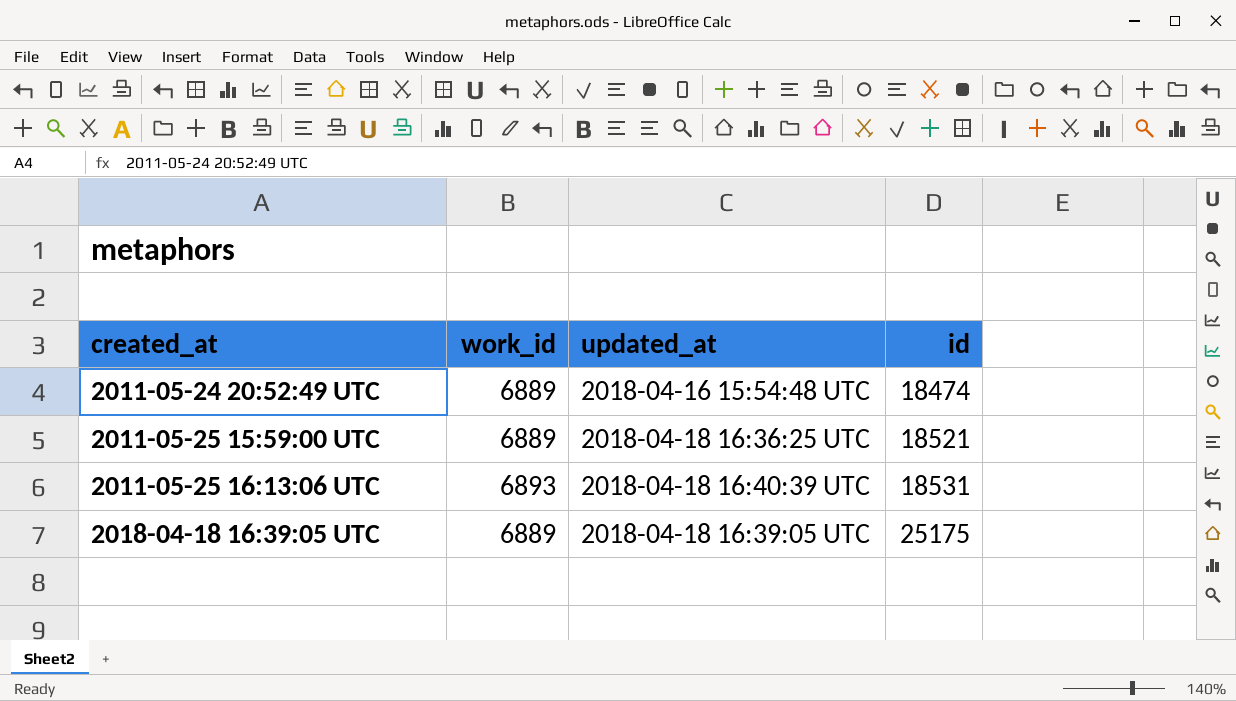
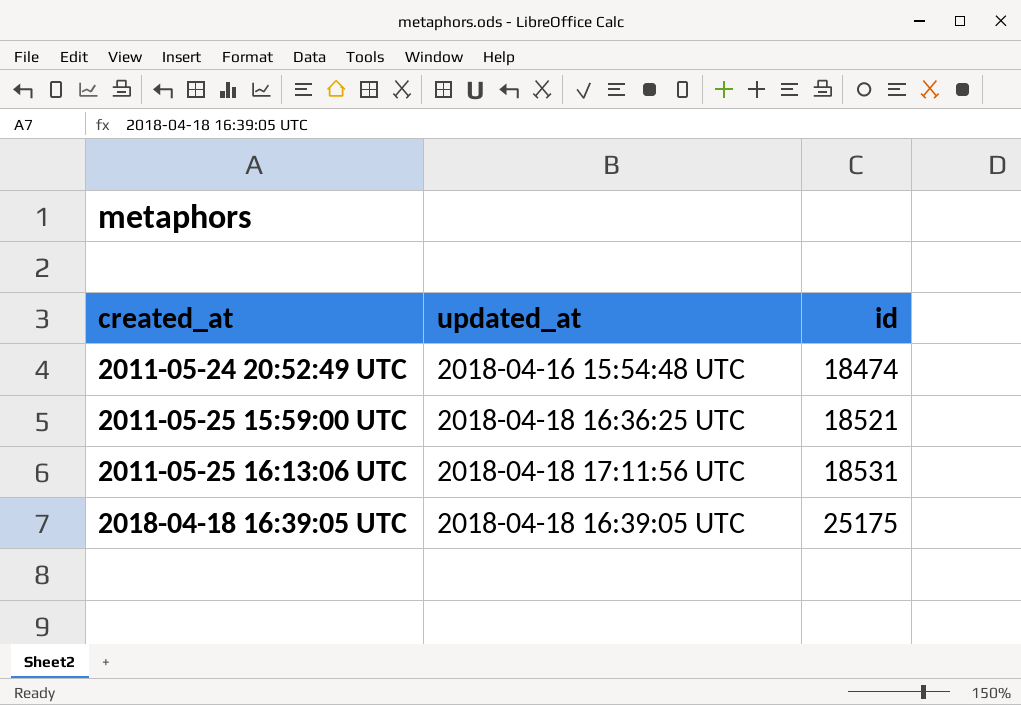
column work_id | position: 2 -> none
2011-05-25 16:13:06 UTC | updated_at: 2018-04-18 16:40:39 UTC -> 2018-04-18 17:11:56 UTC

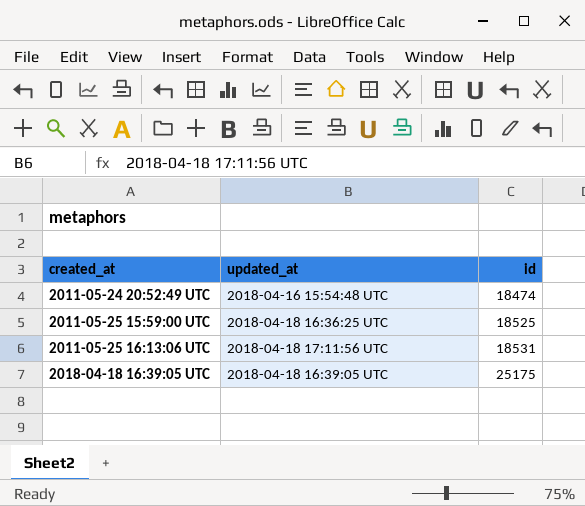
2011-05-25 15:59:00 UTC | id: 18521 -> 18525

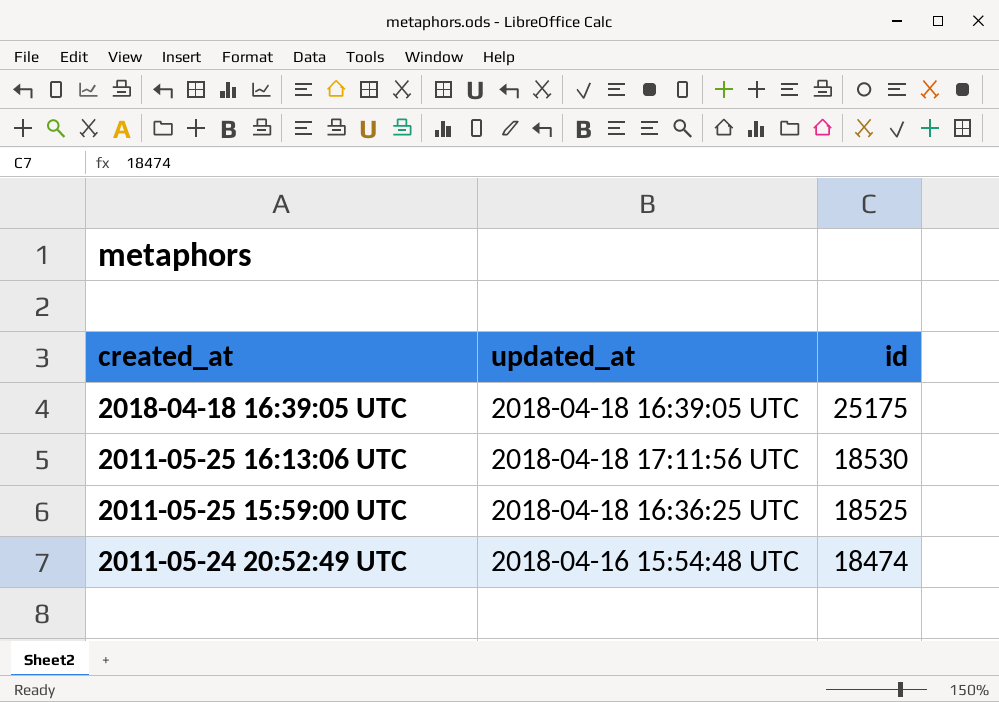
row order: created_at ascending -> created_at descending
2011-05-25 16:13:06 UTC | id: 18531 -> 18530

